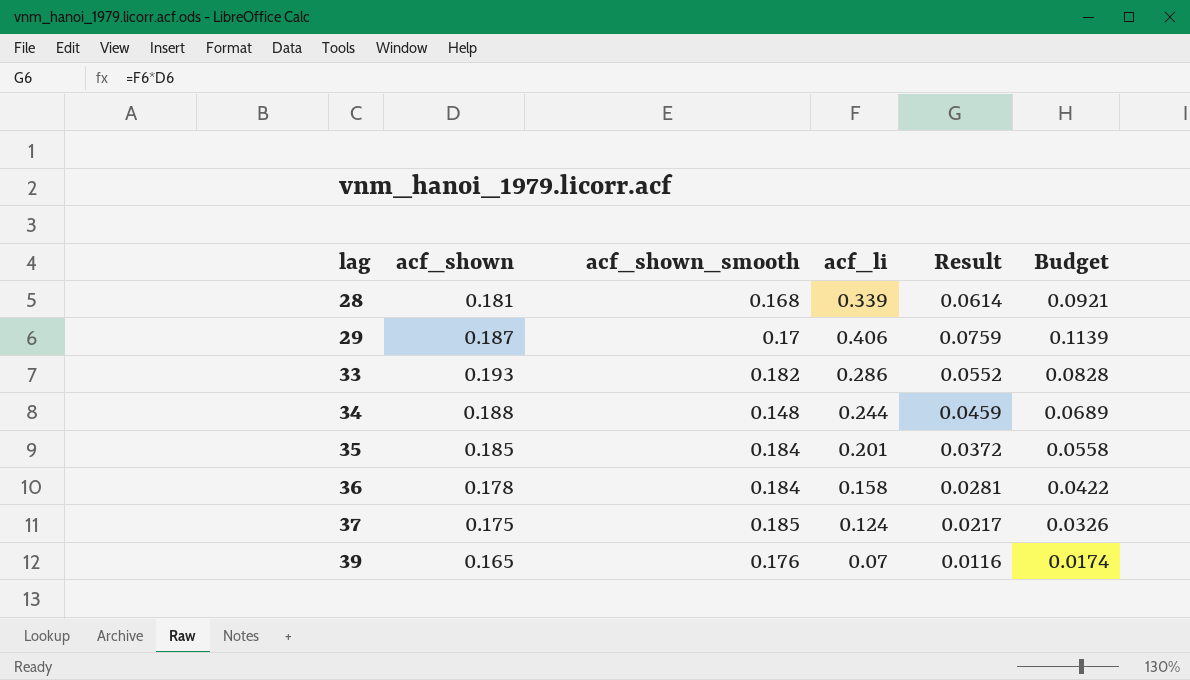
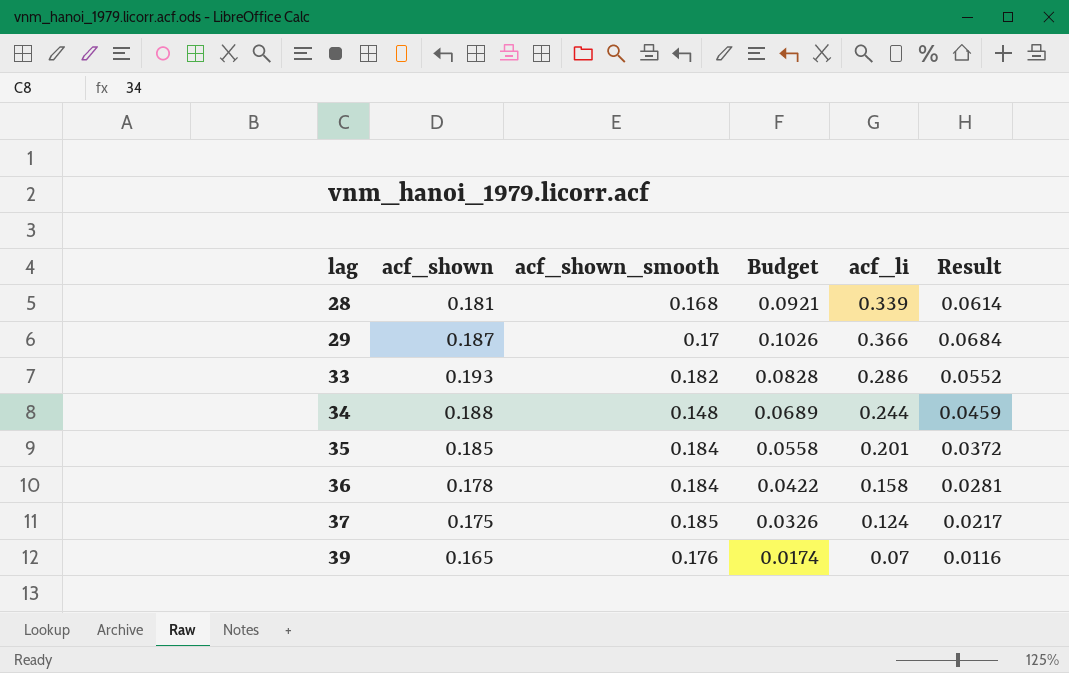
column Budget | position: 6 -> 4
29 | Budget: 0.1139 -> 0.1026
29 | acf_li: 0.406 -> 0.366
29 | Result: 0.0759 -> 0.0684

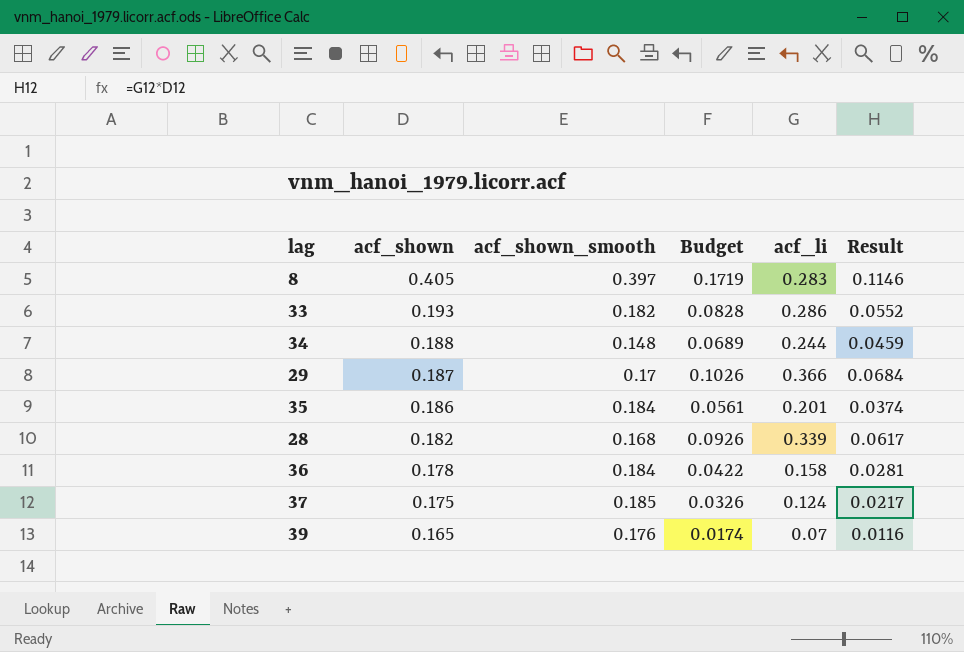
row order: lag ascending -> acf_shown descending
row 8: none -> 0.405 | 0.397 | 0.1719 | 0.283 | 0.1146
35 | acf_shown: 0.185 -> 0.186
35 | Budget: 0.0558 -> 0.0561
35 | Result: 0.0372 -> 0.0374
28 | acf_shown: 0.181 -> 0.182
28 | Budget: 0.0921 -> 0.0926
28 | Result: 0.0614 -> 0.0617

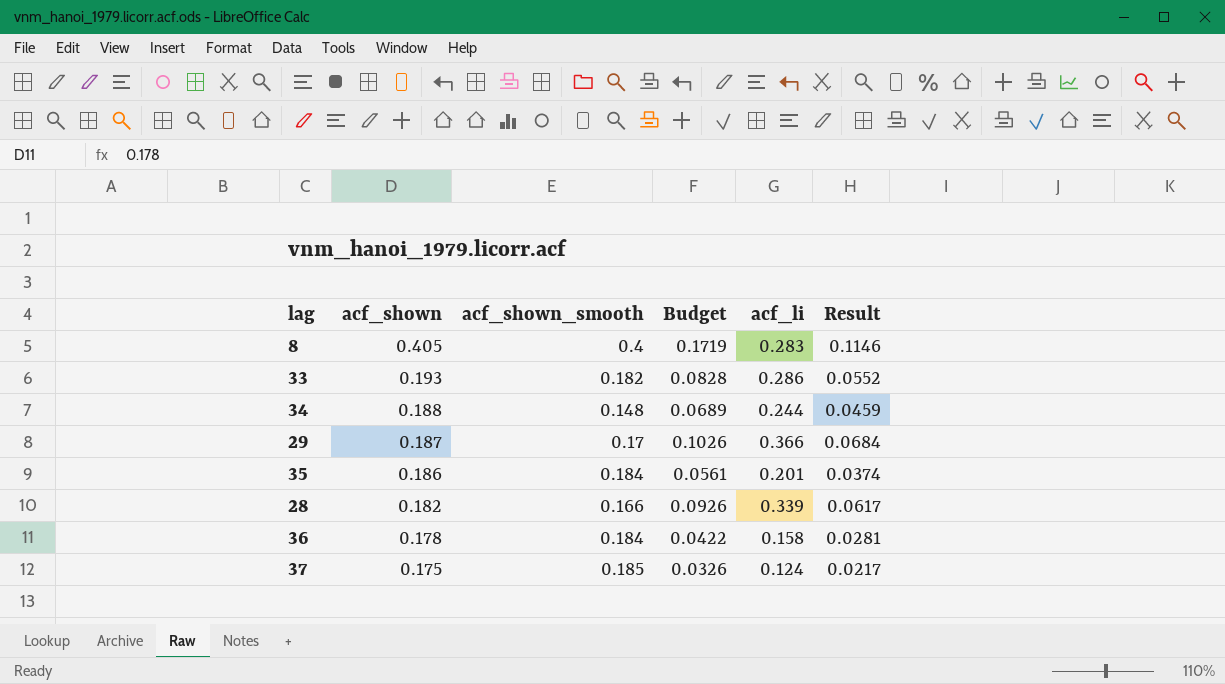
row 39: 0.165 | 0.176 | 0.0174 | 0.07 | 0.0116 -> none
8 | acf_shown_smooth: 0.397 -> 0.4
28 | acf_shown_smooth: 0.168 -> 0.166

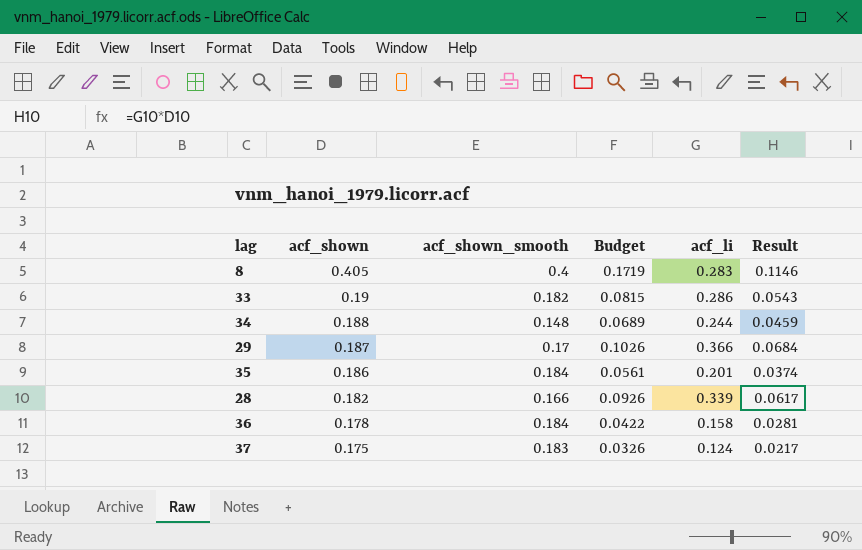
33 | acf_shown: 0.193 -> 0.19
33 | Budget: 0.0828 -> 0.0815
33 | Result: 0.0552 -> 0.0543
37 | acf_shown_smooth: 0.185 -> 0.183

